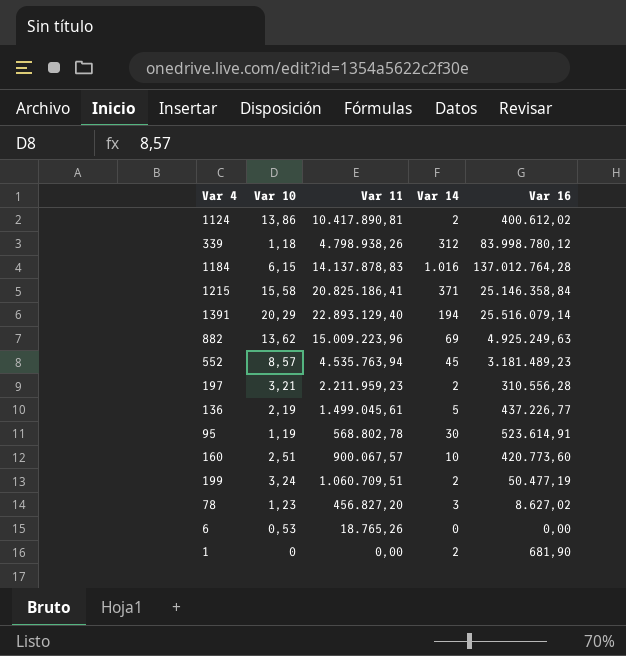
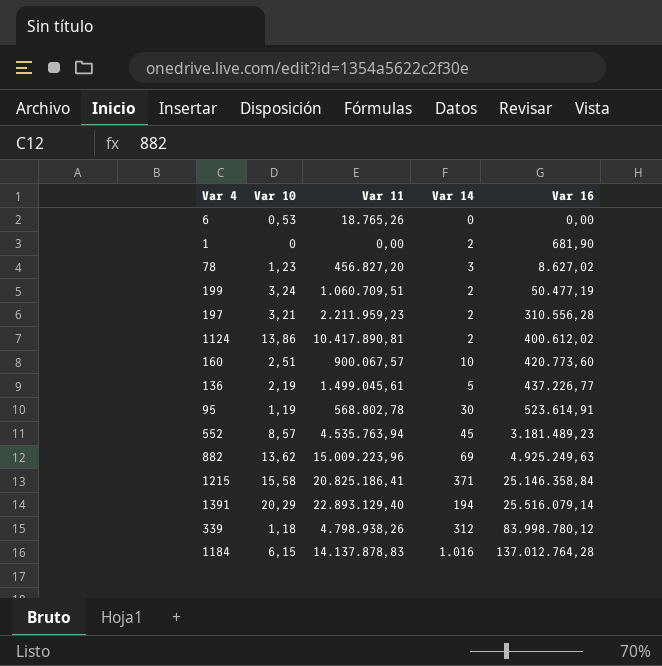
row order: none -> Var 16 ascending

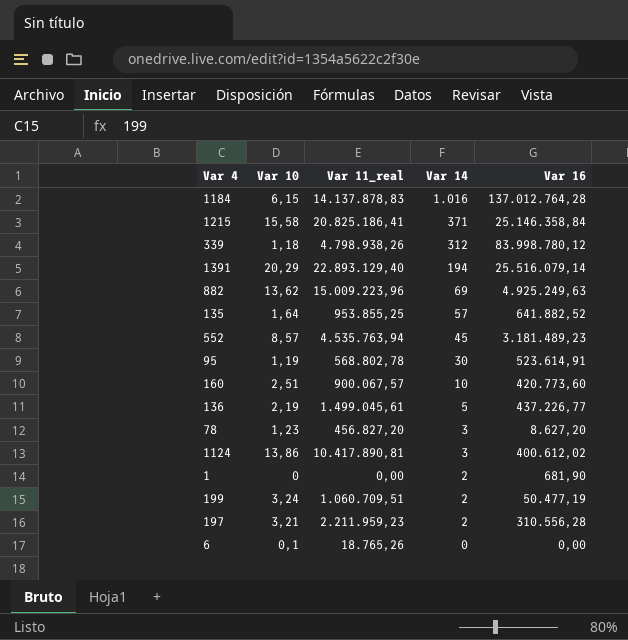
row order: Var 16 ascending -> Var 14 descending
column name: Var 11 -> Var 11_real
row 135: none -> 1,64 | 953.855,25 | 57 | 641.882,52
78 | Var 16: 8.627,02 -> 8.627,20
1124 | Var 14: 2 -> 3
6 | Var 10: 0,53 -> 0,1

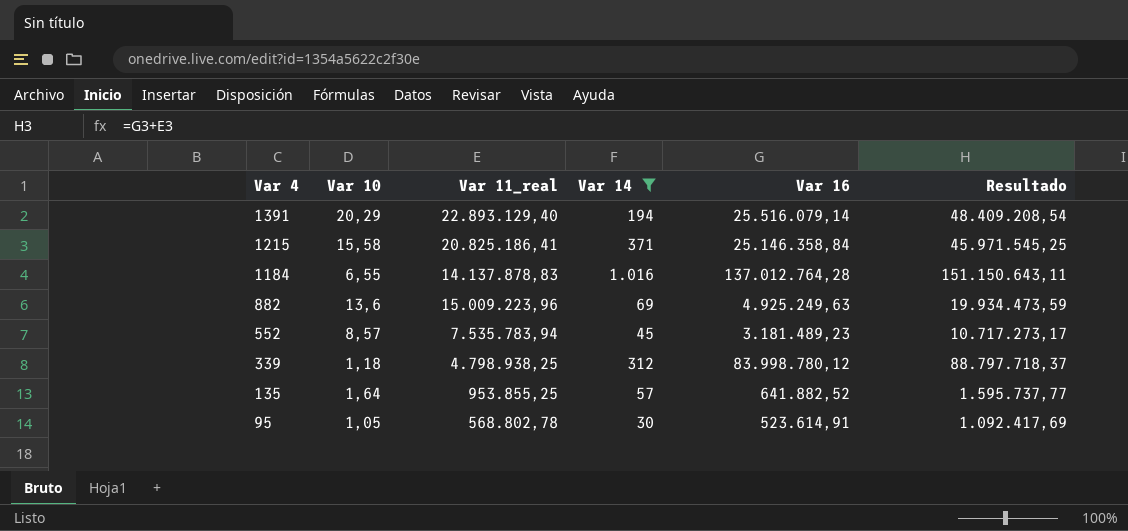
filter: none -> Var 14 >= 30
row order: Var 14 descending -> Var 4 descending
column Resultado | formula: none -> [Var 11_real] + [Var 16]
1184 | Var 10: 6,15 -> 6,55
882 | Var 10: 13,62 -> 13,6
552 | Var 11_real: 4.535.763,94 -> 7.535.783,94
339 | Var 11_real: 4.798.938,26 -> 4.798.938,25
95 | Var 10: 1,19 -> 1,05

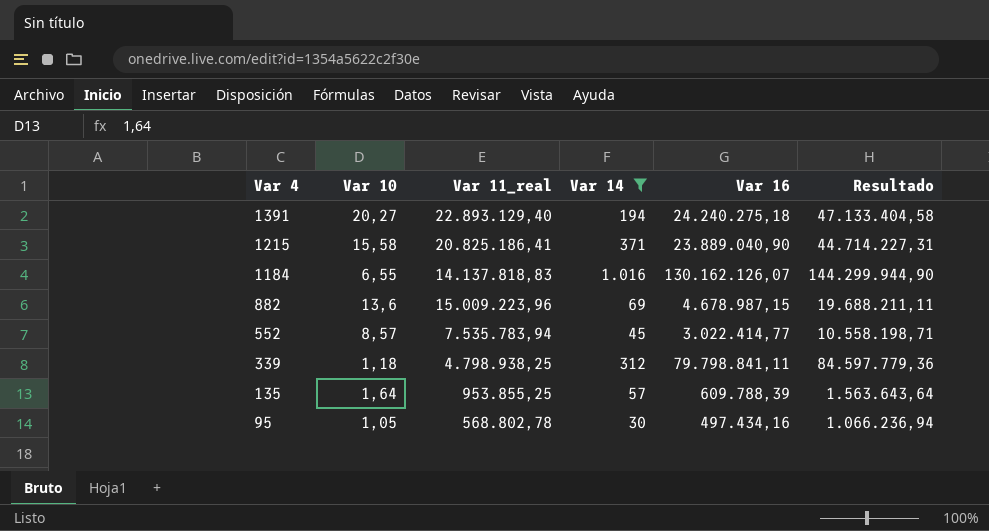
1391 | Var 10: 20,29 -> 20,27
1391 | Var 16: 25.516.079,14 -> 24.240.275,18
1391 | Resultado: 48.409.208,54 -> 47.133.404,58
1215 | Var 16: 25.146.358,84 -> 23.889.040,90
1215 | Resultado: 45.971.545,25 -> 44.714.227,31
1184 | Var 11_real: 14.137.878,83 -> 14.137.818,83
1184 | Var 16: 137.012.764,28 -> 130.162.126,07
1184 | Resultado: 151.150.643,11 -> 144.299.944,90
882 | Var 16: 4.925.249,63 -> 4.678.987,15
882 | Resultado: 19.934.473,59 -> 19.688.211,11
552 | Var 16: 3.181.489,23 -> 3.022.414,77
552 | Resultado: 10.717.273,17 -> 10.558.198,71
339 | Var 16: 83.998.780,12 -> 79.798.841,11
339 | Resultado: 88.797.718,37 -> 84.597.779,36
135 | Var 16: 641.882,52 -> 609.788,39
135 | Resultado: 1.595.737,77 -> 1.563.643,64
95 | Var 16: 523.614,91 -> 497.434,16
95 | Resultado: 1.092.417,69 -> 1.066.236,94

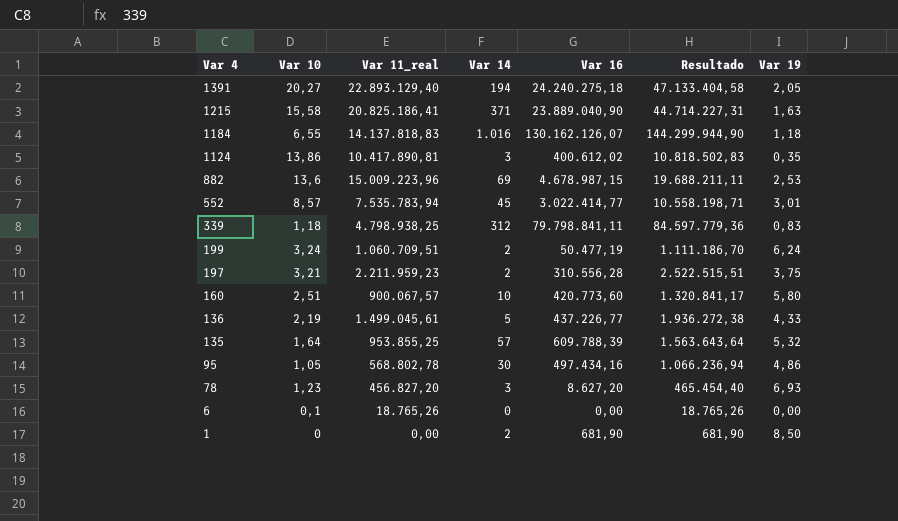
filter: Var 14 >= 30 -> none
column Var 19 | position: none -> 7

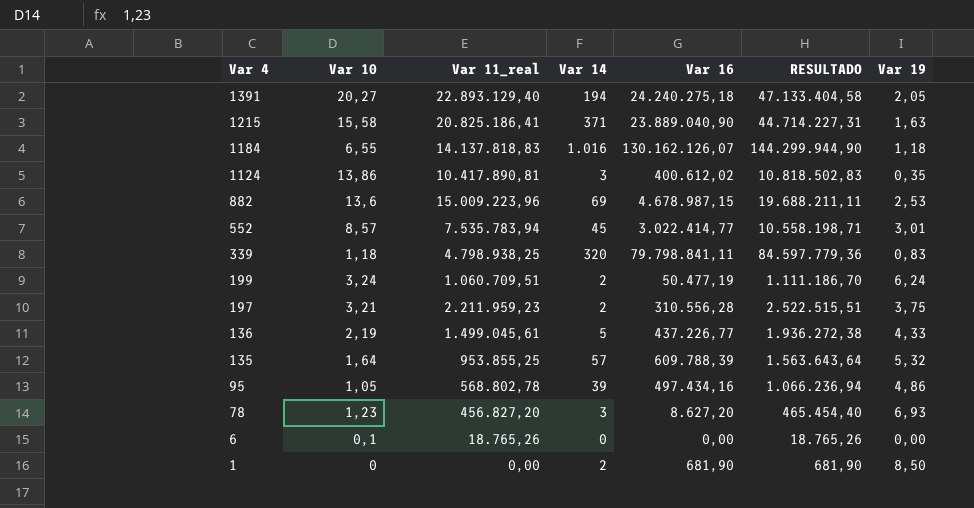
column name: Resultado -> RESULTADO
row 160: 2,51 | 900.067,57 | 10 | 420.773,60 | 1.320.841,17 | 5,80 -> none
339 | Var 14: 312 -> 320
95 | Var 14: 30 -> 39

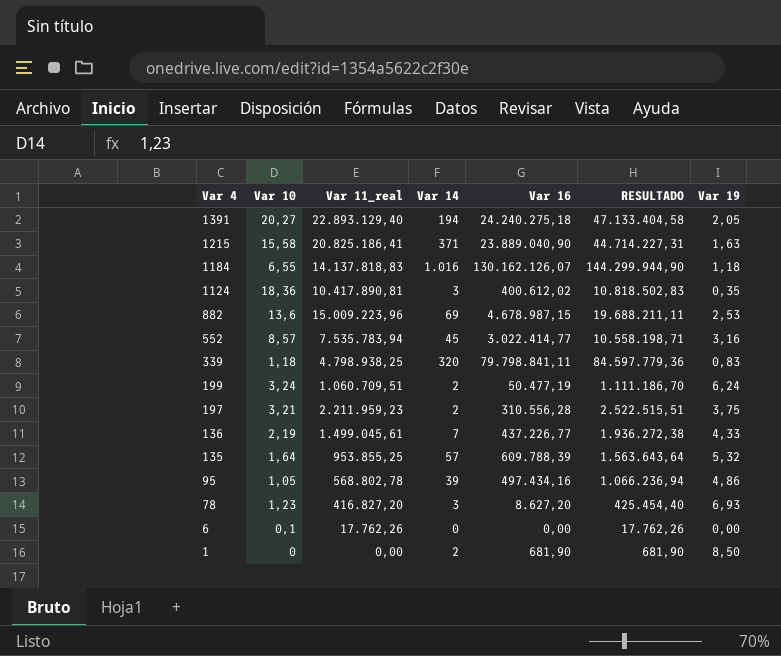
1124 | Var 10: 13,86 -> 18,36
552 | Var 19: 3,01 -> 3,16
136 | Var 14: 5 -> 7
78 | Var 11_real: 456.827,20 -> 416.827,20
78 | RESULTADO: 465.454,40 -> 425.454,40
6 | Var 11_real: 18.765,26 -> 17.762,26
6 | RESULTADO: 18.765,26 -> 17.762,26

